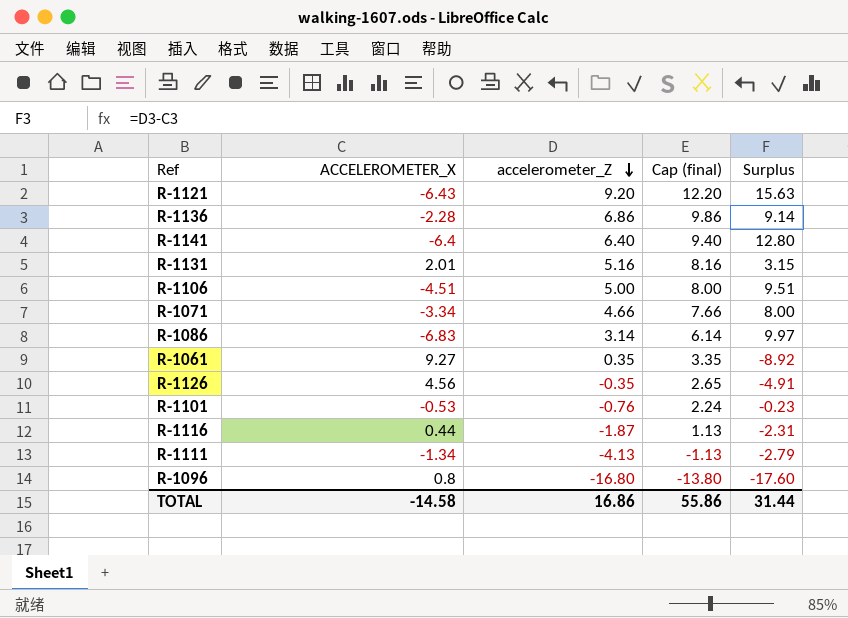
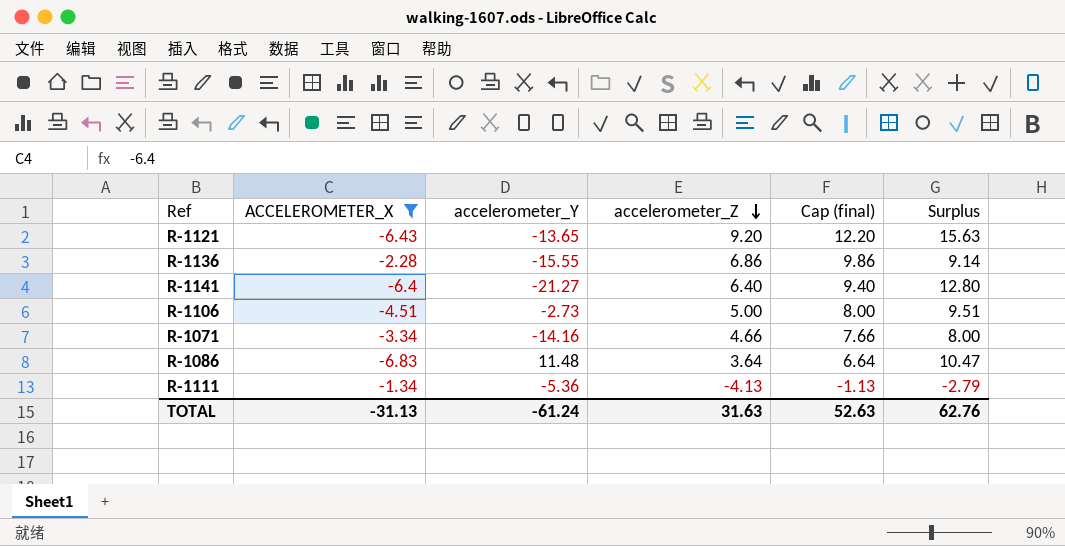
filter: none -> ACCELEROMETER_X <= -1.34
column accelerometer_Y | position: none -> 3
R-1086 | accelerometer_Z: 3.14 -> 3.64
R-1086 | Cap (final): 6.14 -> 6.64
R-1086 | Surplus: 9.97 -> 10.47
TOTAL | ACCELEROMETER_X: -14.58 -> -31.13
TOTAL | accelerometer_Z: 16.86 -> 31.63
TOTAL | Cap (final): 55.86 -> 52.63
TOTAL | Surplus: 31.44 -> 62.76

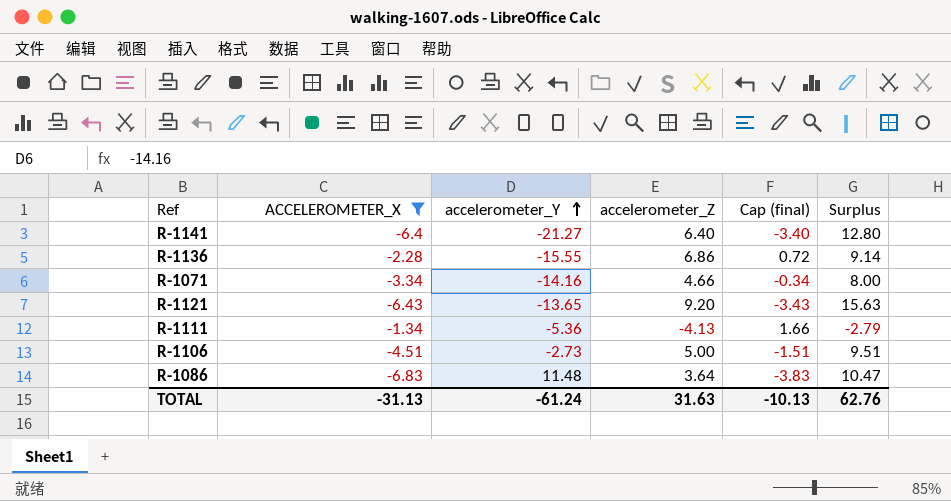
row order: accelerometer_Z descending -> accelerometer_Y ascending
column Cap (final) | formula: [accelerometer_Z] + 3 -> [ACCELEROMETER_X] + 3
TOTAL | Cap (final): 52.63 -> -10.13

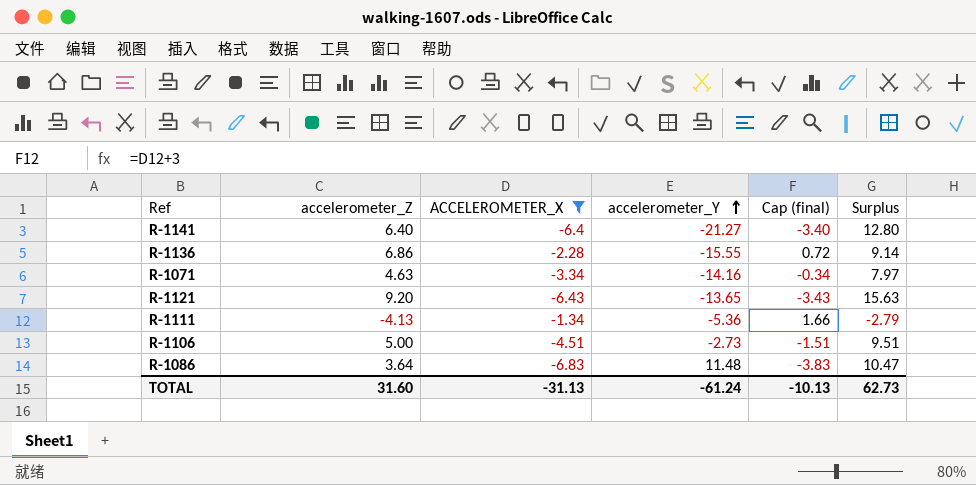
column accelerometer_Z | position: 4 -> 2
R-1071 | accelerometer_Z: 4.66 -> 4.63
R-1071 | Surplus: 8.00 -> 7.97
TOTAL | accelerometer_Z: 31.63 -> 31.60
TOTAL | Surplus: 62.76 -> 62.73

